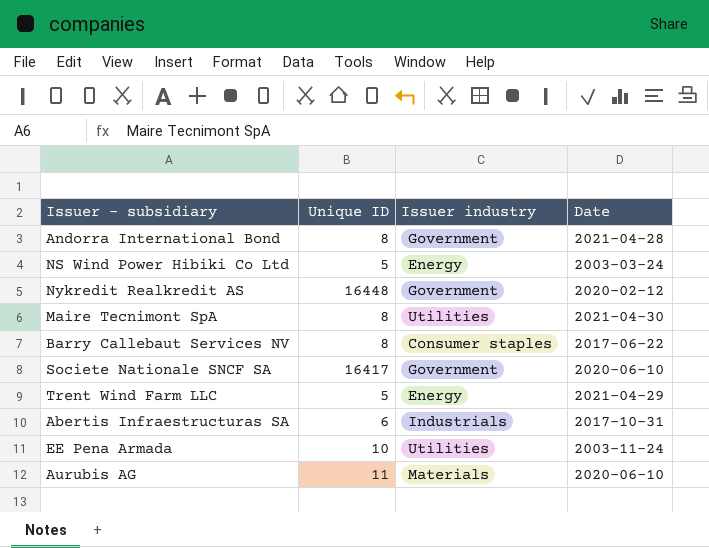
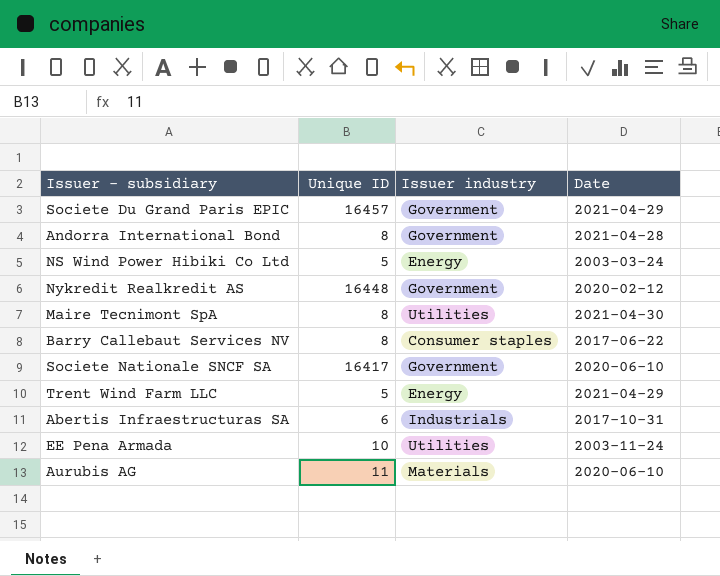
row Societe Du Grand Paris EPIC: none -> 16457 | Government | 2021-04-29

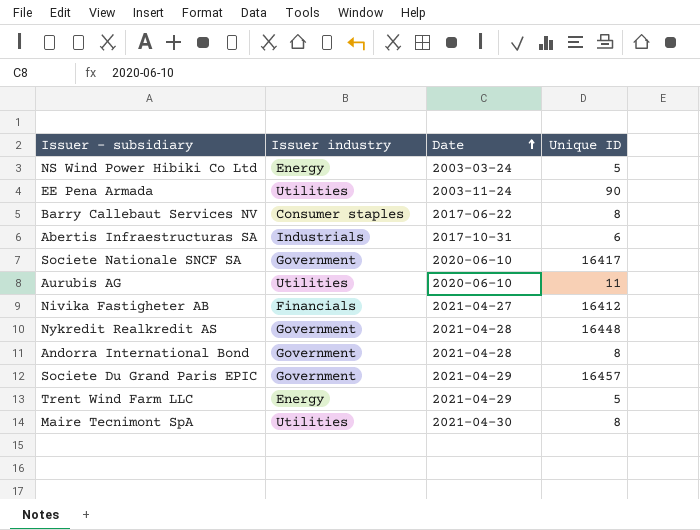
row order: none -> Date ascending
column Unique ID | position: 2 -> 4
EE Pena Armada | Unique ID: 10 -> 90
Aurubis AG | Issuer industry: Materials -> Utilities
row Nivika Fastigheter AB: none -> Financials | 2021-04-27 | 16412
Nykredit Realkredit AS | Date: 2020-02-12 -> 2021-04-28

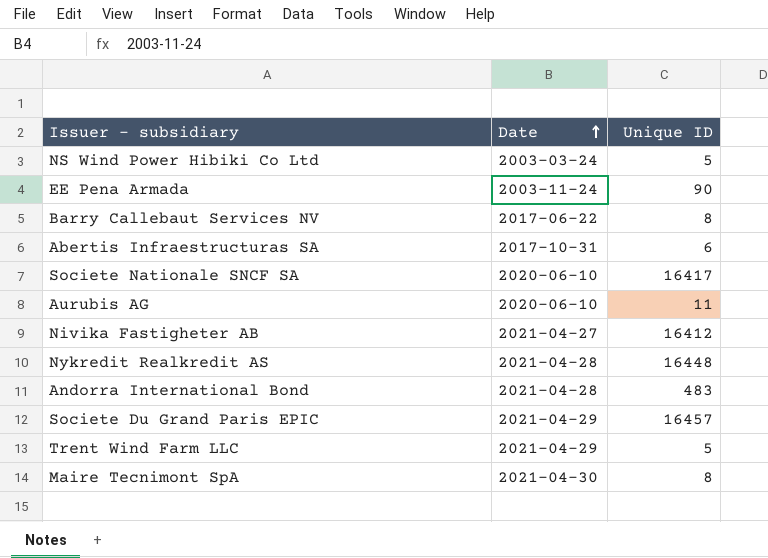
column Issuer industry | position: 2 -> none
Andorra International Bond | Unique ID: 8 -> 483

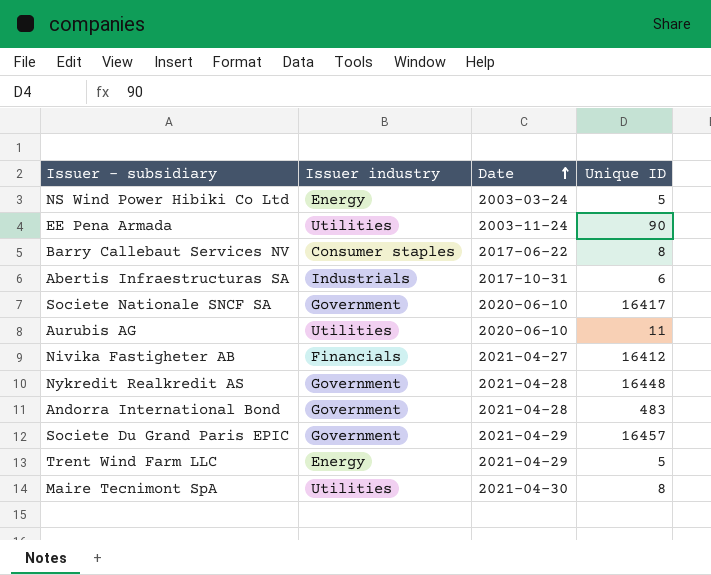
column Issuer industry | position: none -> 2

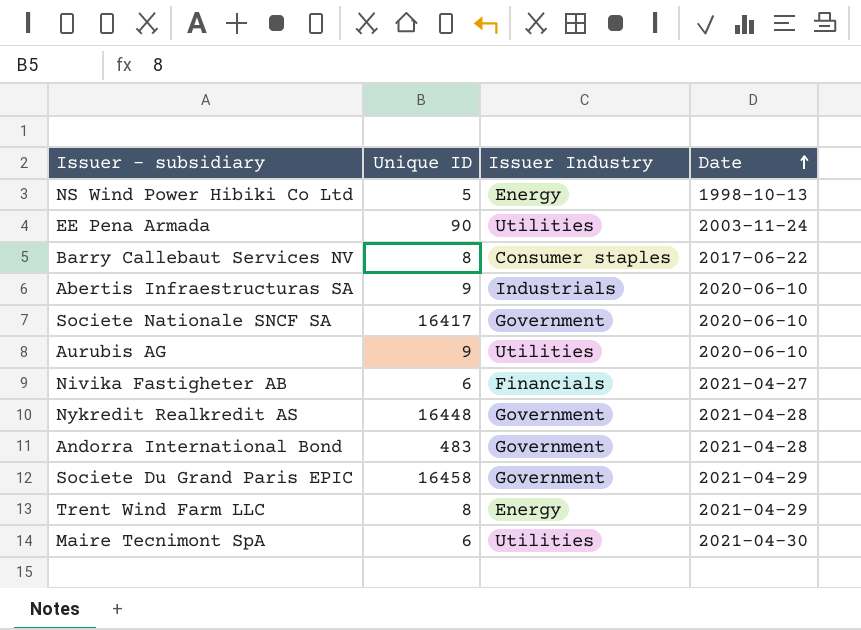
column Unique ID | position: 4 -> 2
column name: Issuer industry -> Issuer Industry
NS Wind Power Hibiki Co Ltd | Date: 2003-03-24 -> 1998-10-13
Abertis Infraestructuras SA | Unique ID: 6 -> 9
Abertis Infraestructuras SA | Date: 2017-10-31 -> 2020-06-10
Aurubis AG | Unique ID: 11 -> 9
Nivika Fastigheter AB | Unique ID: 16412 -> 6
Societe Du Grand Paris EPIC | Unique ID: 16457 -> 16458
Trent Wind Farm LLC | Unique ID: 5 -> 8
Maire Tecnimont SpA | Unique ID: 8 -> 6

